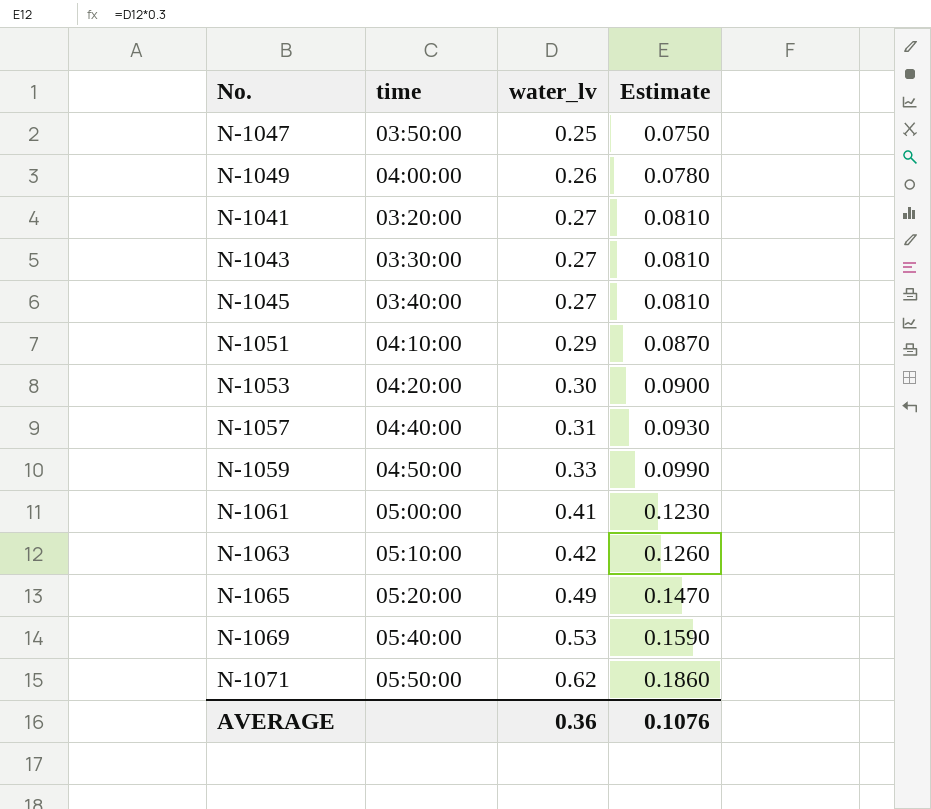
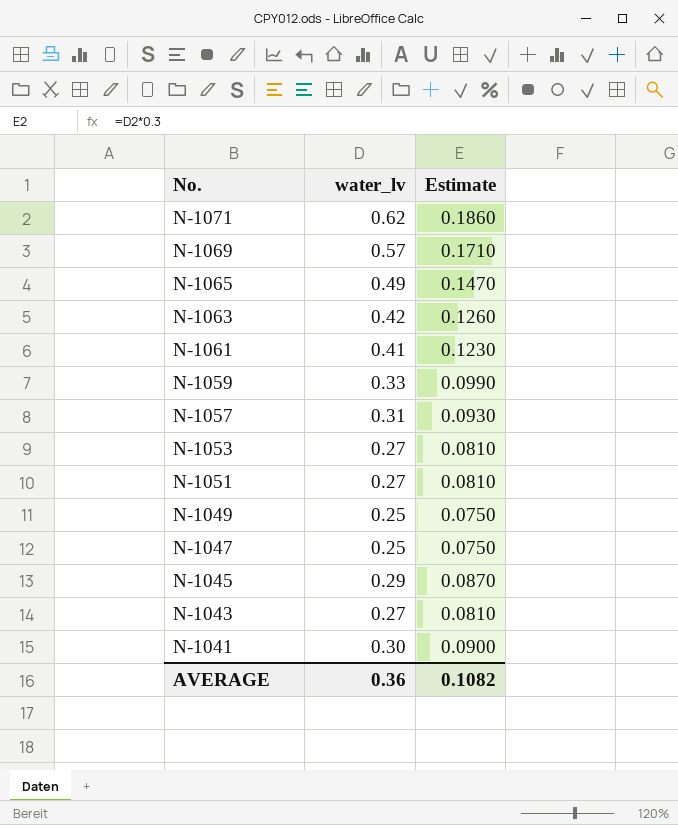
row order: water_lv ascending -> No. descending
column time | position: 2 -> none
N-1069 | water_lv: 0.53 -> 0.57
N-1069 | Estimate: 0.1590 -> 0.1710
N-1053 | water_lv: 0.30 -> 0.27
N-1053 | Estimate: 0.0900 -> 0.0810
N-1051 | water_lv: 0.29 -> 0.27
N-1051 | Estimate: 0.0870 -> 0.0810
N-1049 | water_lv: 0.26 -> 0.25
N-1049 | Estimate: 0.0780 -> 0.0750
N-1045 | water_lv: 0.27 -> 0.29
N-1045 | Estimate: 0.0810 -> 0.0870
N-1041 | water_lv: 0.27 -> 0.30
N-1041 | Estimate: 0.0810 -> 0.0900
AVERAGE | Estimate: 0.1076 -> 0.1082

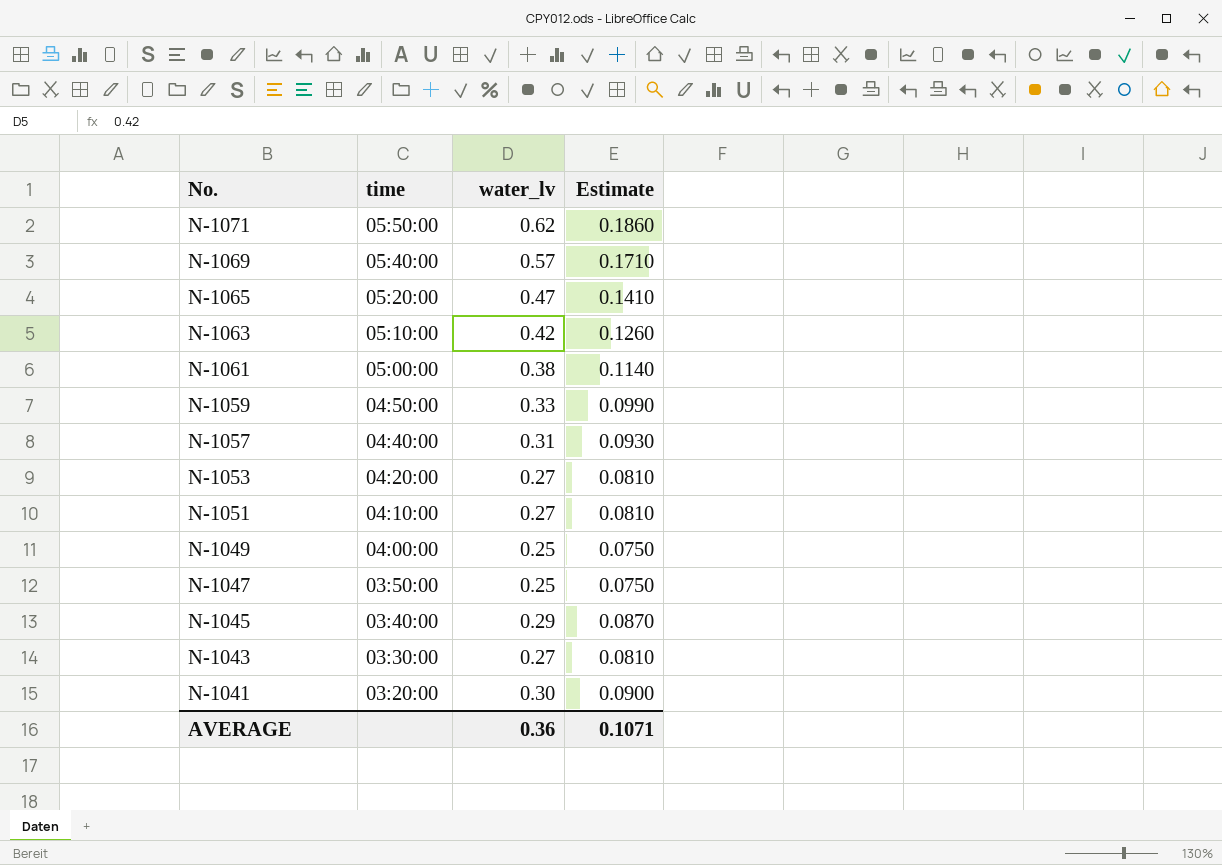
column time | position: none -> 2
N-1065 | water_lv: 0.49 -> 0.47
N-1065 | Estimate: 0.1470 -> 0.1410
N-1061 | water_lv: 0.41 -> 0.38
N-1061 | Estimate: 0.1230 -> 0.1140
AVERAGE | Estimate: 0.1082 -> 0.1071

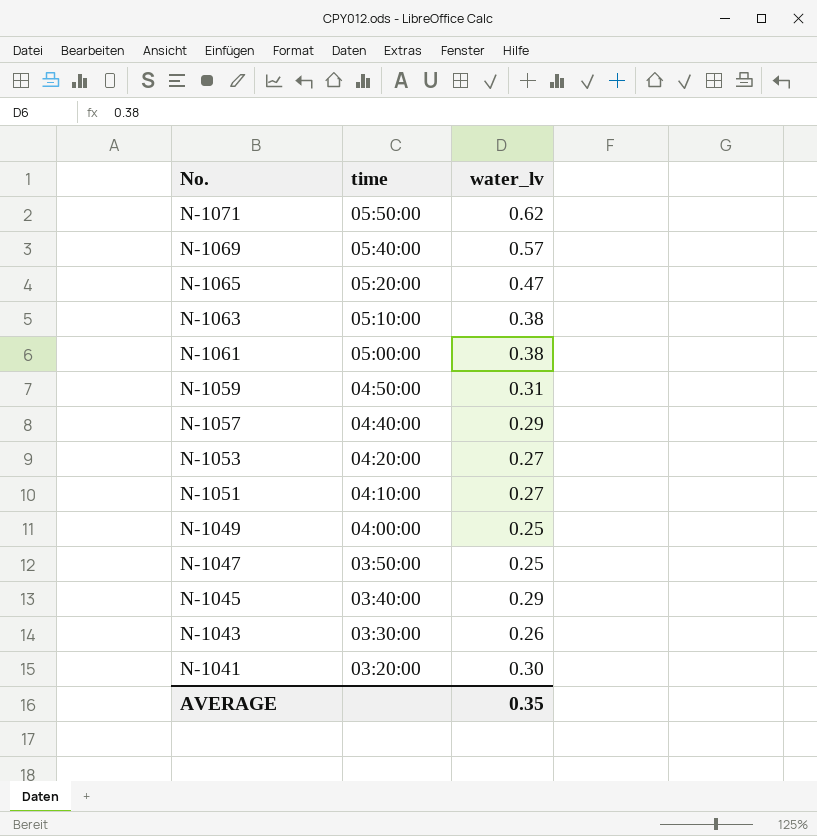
column Estimate | formula: [water_lv] * 0.3 -> none
N-1063 | water_lv: 0.42 -> 0.38
N-1059 | water_lv: 0.33 -> 0.31
N-1057 | water_lv: 0.31 -> 0.29
N-1043 | water_lv: 0.27 -> 0.26
AVERAGE | water_lv: 0.36 -> 0.35

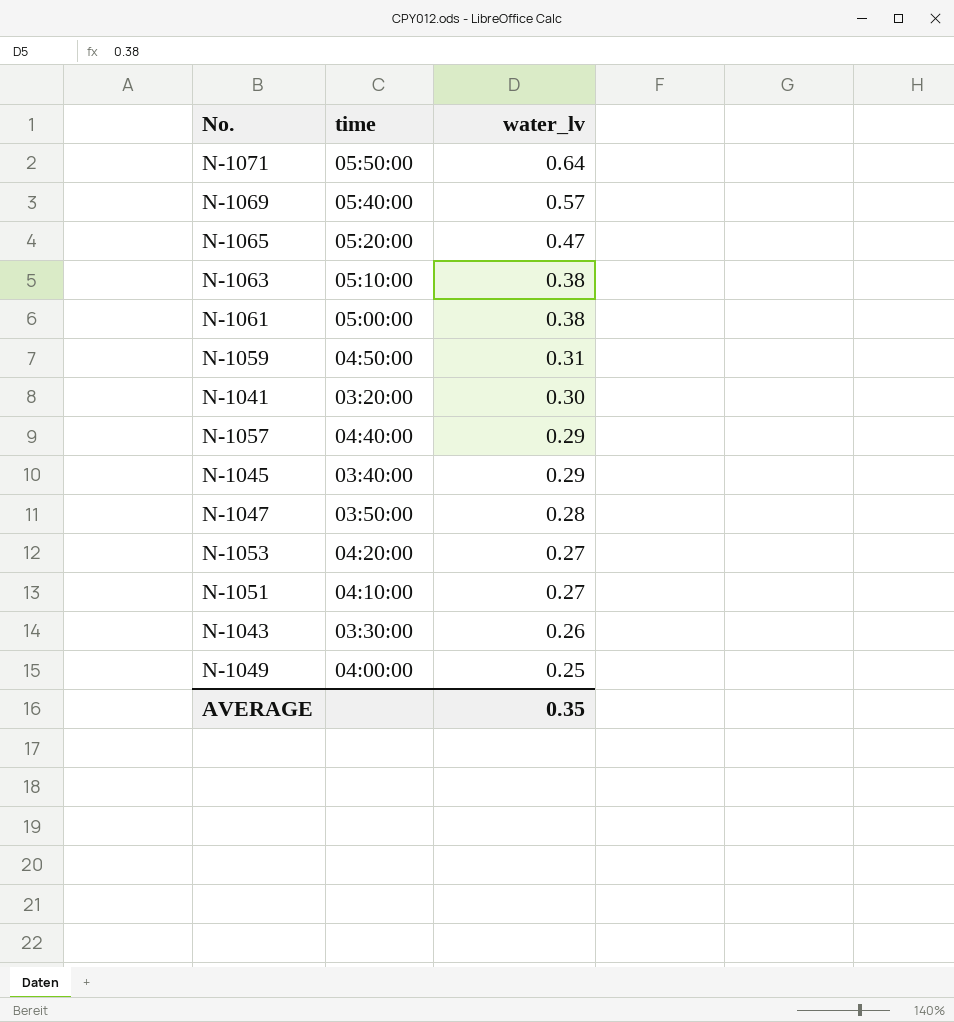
row order: No. descending -> water_lv descending
N-1071 | water_lv: 0.62 -> 0.64
N-1047 | water_lv: 0.25 -> 0.28

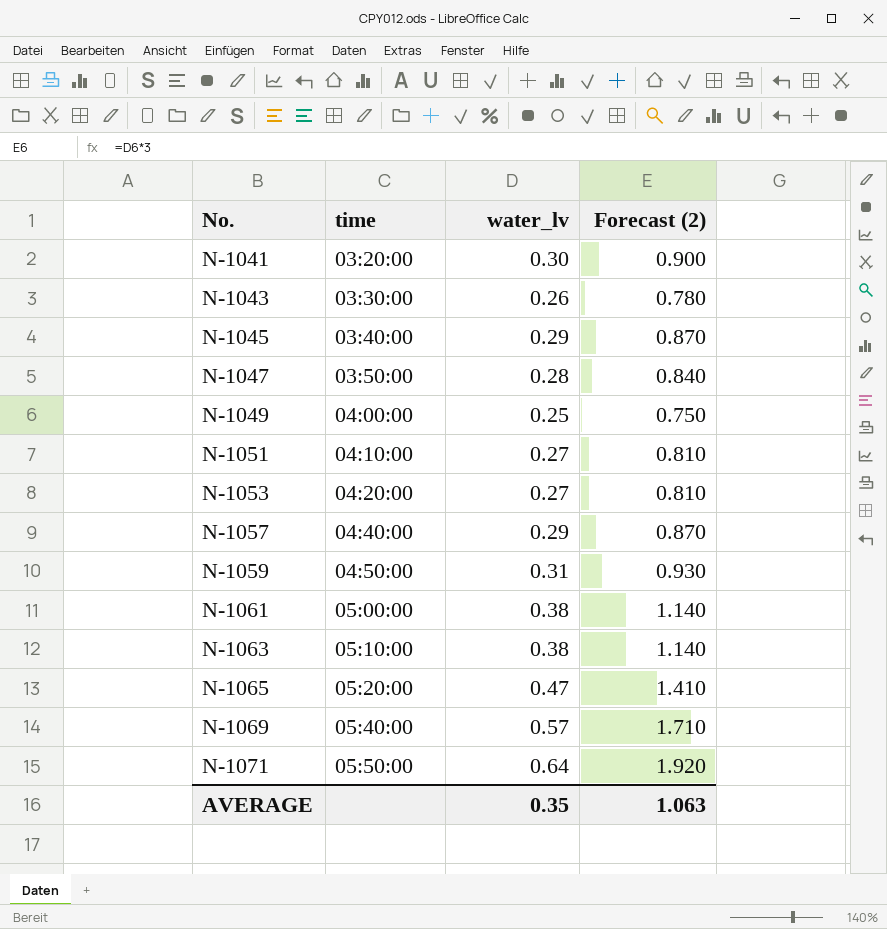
row order: water_lv descending -> No. ascending
column Forecast (2) | formula: none -> [water_lv] * 3

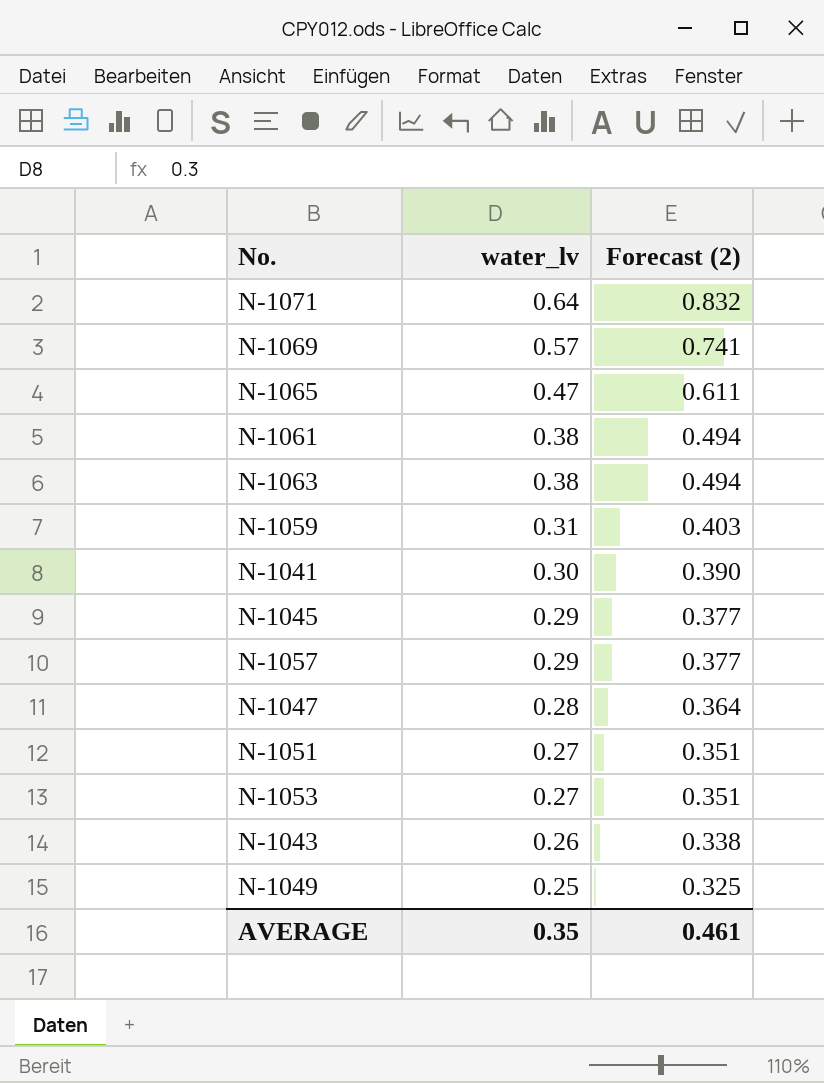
row order: No. ascending -> water_lv descending
column time | position: 2 -> none
column Forecast (2) | formula: [water_lv] * 3 -> [water_lv] * 1.3
AVERAGE | Forecast (2): 1.063 -> 0.461

